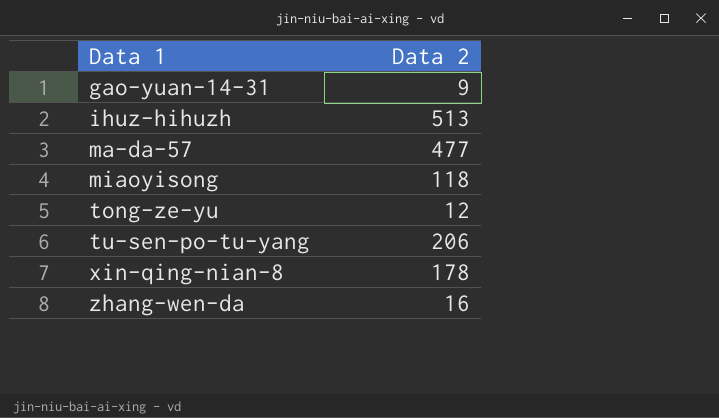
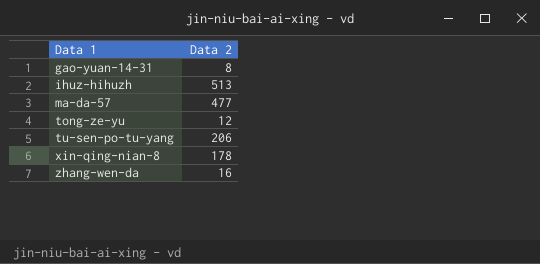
row miaoyisong: 118 -> none
gao-yuan-14-31 | Data 2: 9 -> 8

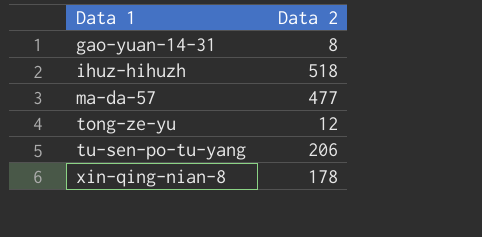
row zhang-wen-da: 16 -> none
ihuz-hihuzh | Data 2: 513 -> 518

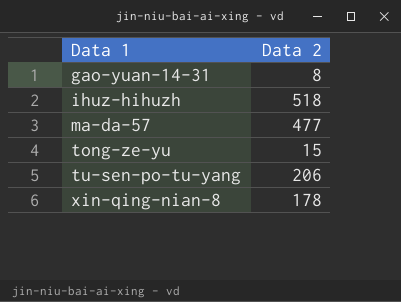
tong-ze-yu | Data 2: 12 -> 15

